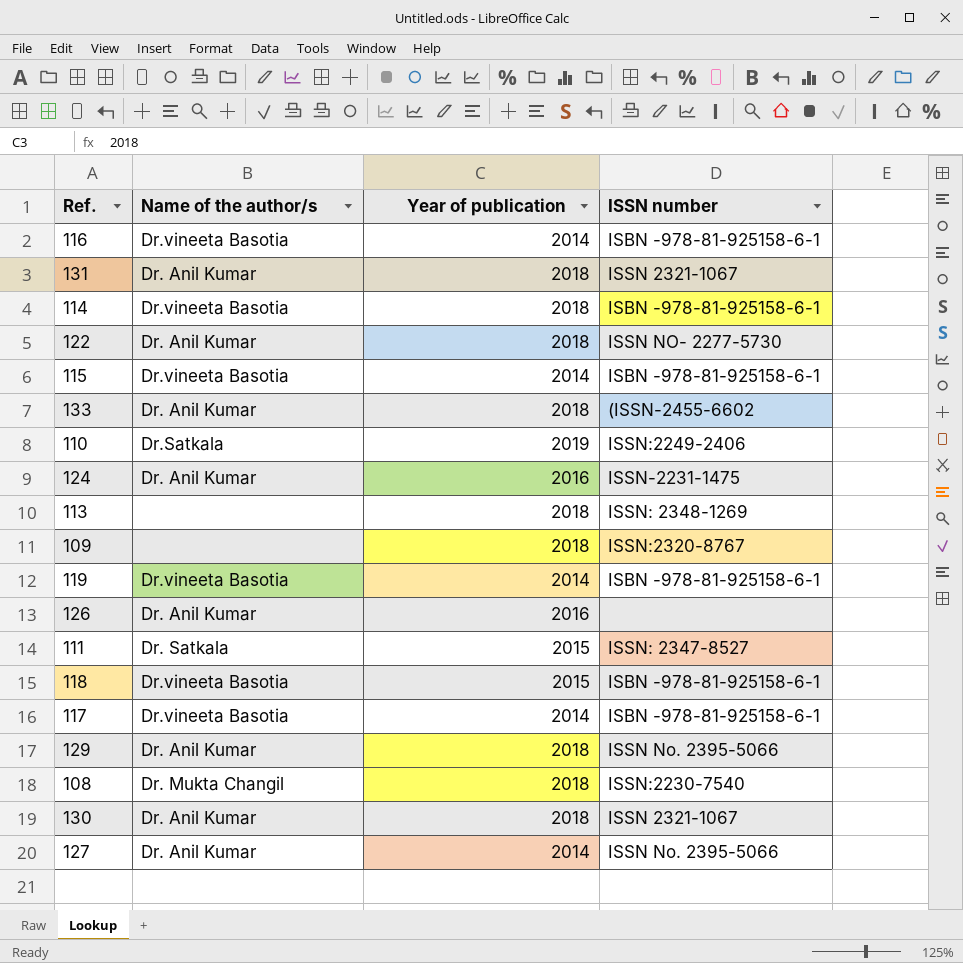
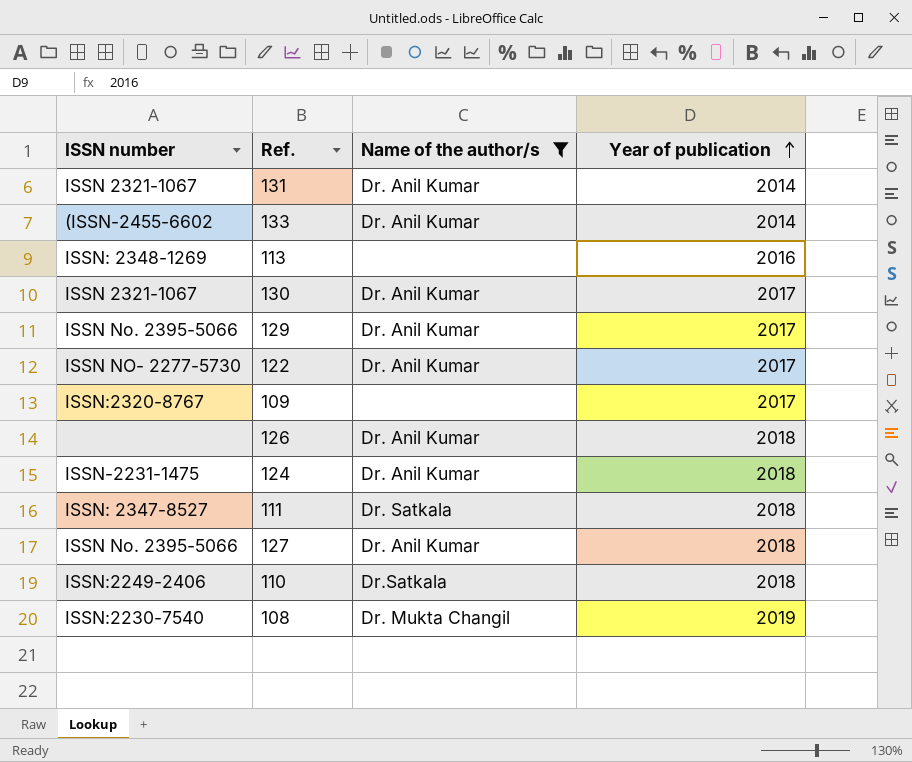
filter: none -> Name of the author/s != Dr.vineeta Basotia
row order: none -> Year of publication ascending
column ISSN number | position: 4 -> 1
131 | Year of publication: 2018 -> 2014
133 | Year of publication: 2018 -> 2014
113 | Year of publication: 2018 -> 2016
130 | Year of publication: 2018 -> 2017
129 | Year of publication: 2018 -> 2017
122 | Year of publication: 2018 -> 2017
109 | Year of publication: 2018 -> 2017
126 | Year of publication: 2016 -> 2018
124 | Year of publication: 2016 -> 2018
111 | Year of publication: 2015 -> 2018
127 | Year of publication: 2014 -> 2018
110 | Year of publication: 2019 -> 2018
108 | Year of publication: 2018 -> 2019

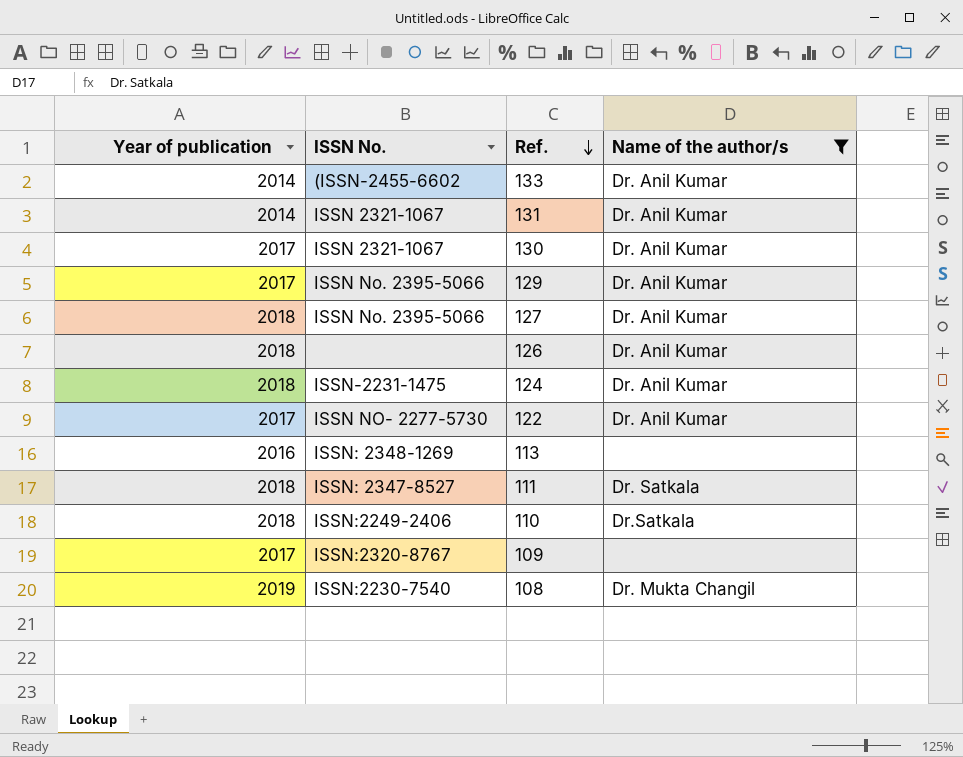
row order: Year of publication ascending -> Ref. descending
column Year of publication | position: 4 -> 1
column name: ISSN number -> ISSN No.

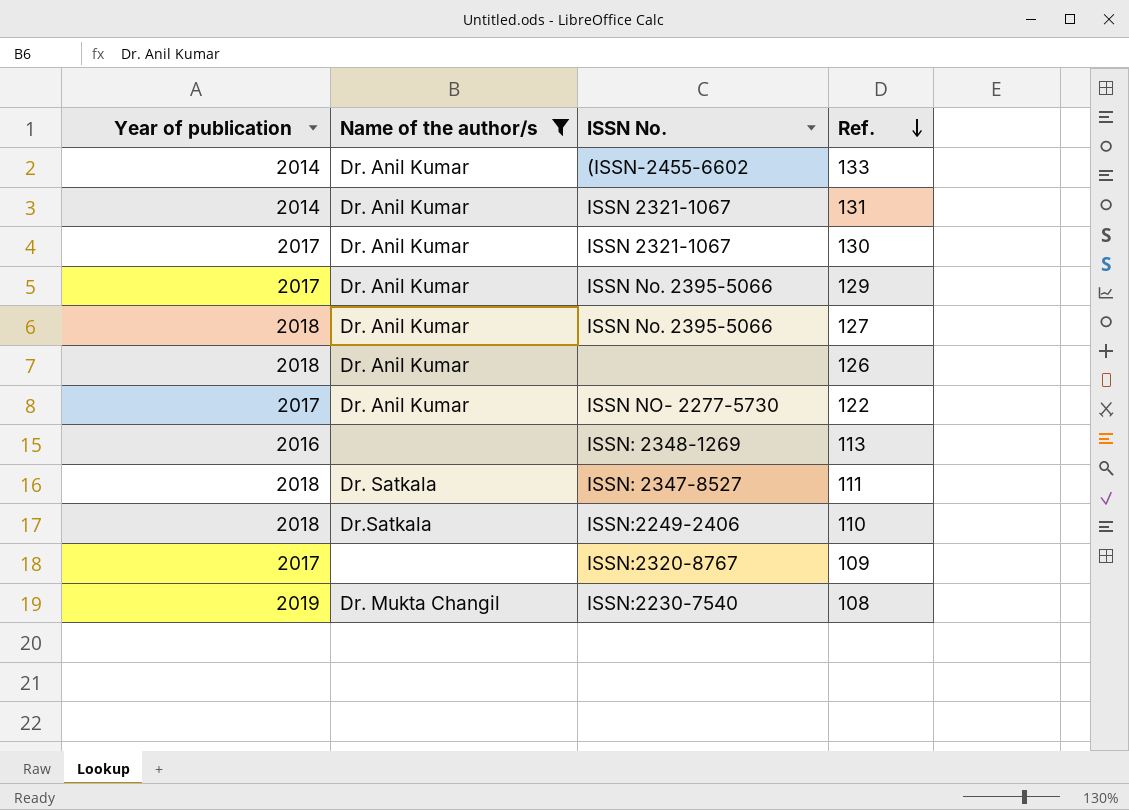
column Name of the author/s | position: 4 -> 2
row 124: 2018 | ISSN-2231-1475 | Dr. Anil Kumar -> none

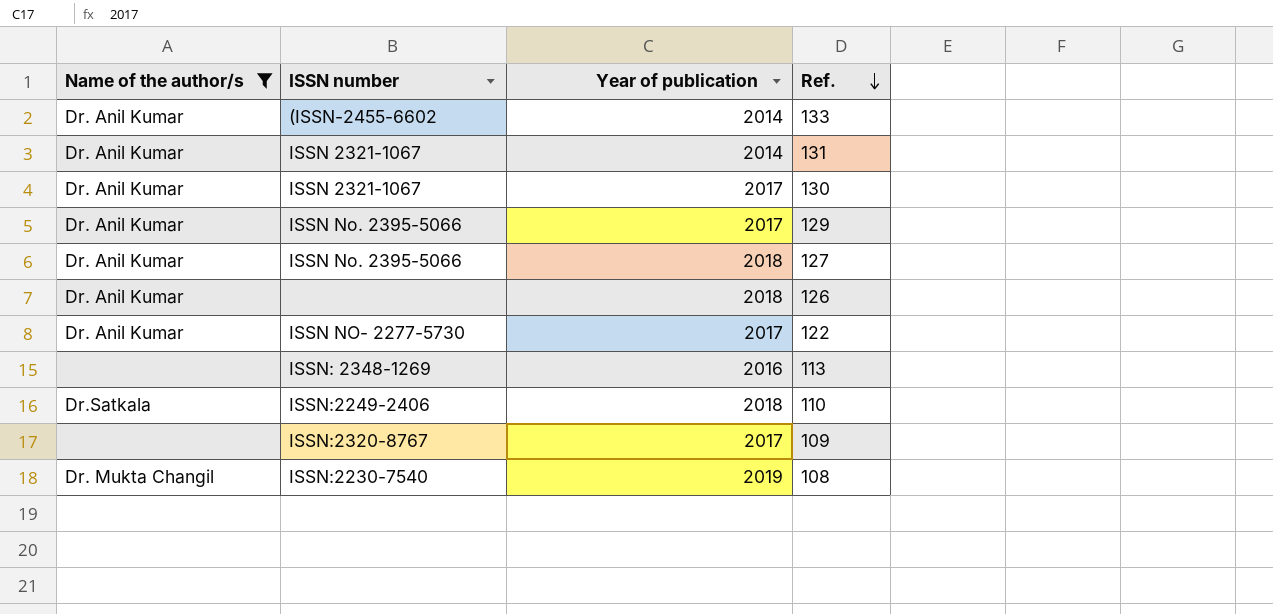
column name: ISSN No. -> ISSN number
column Year of publication | position: 1 -> 3
row 111: 2018 | Dr. Satkala | ISSN: 2347-8527 -> none

